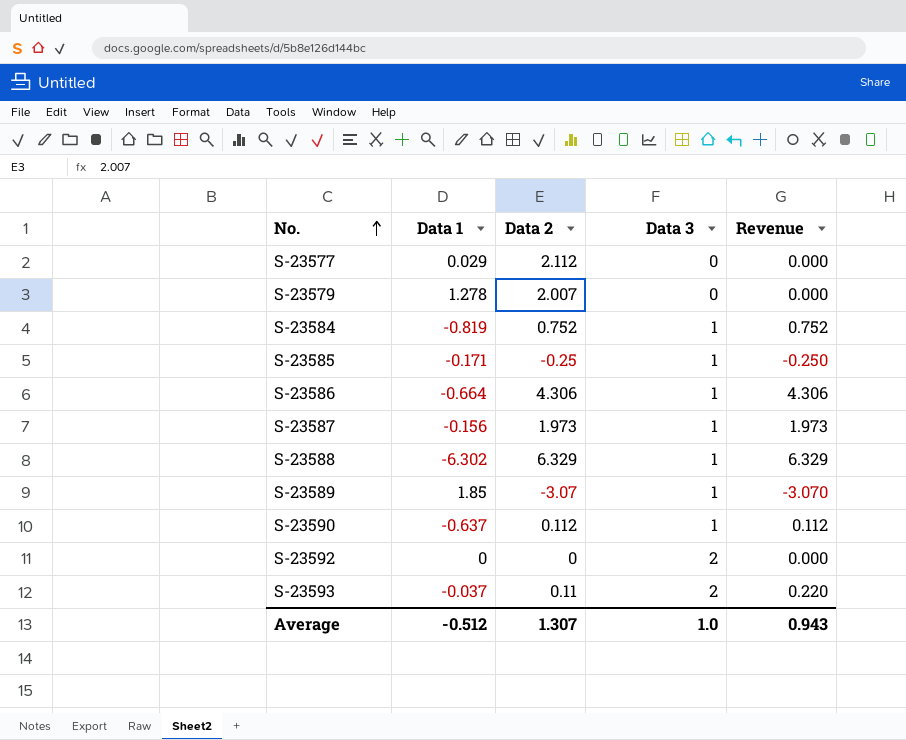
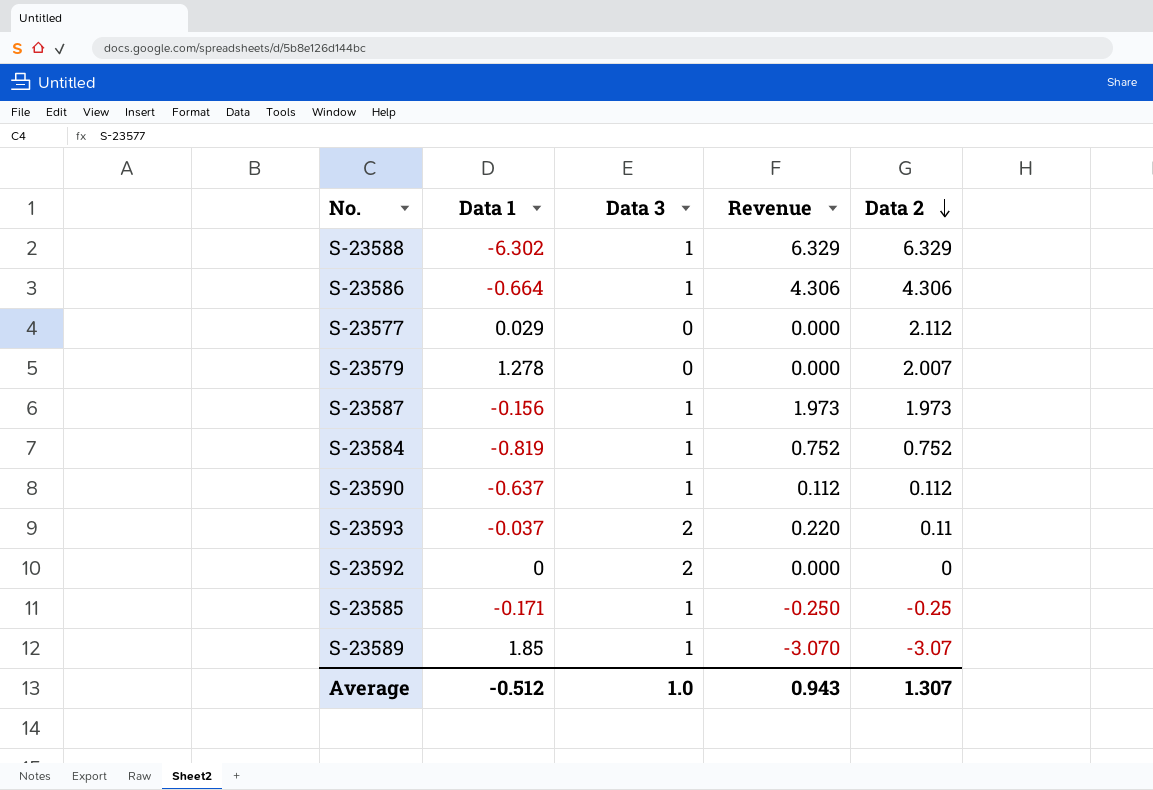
row order: No. ascending -> Data 2 descending
column Data 2 | position: 3 -> 5

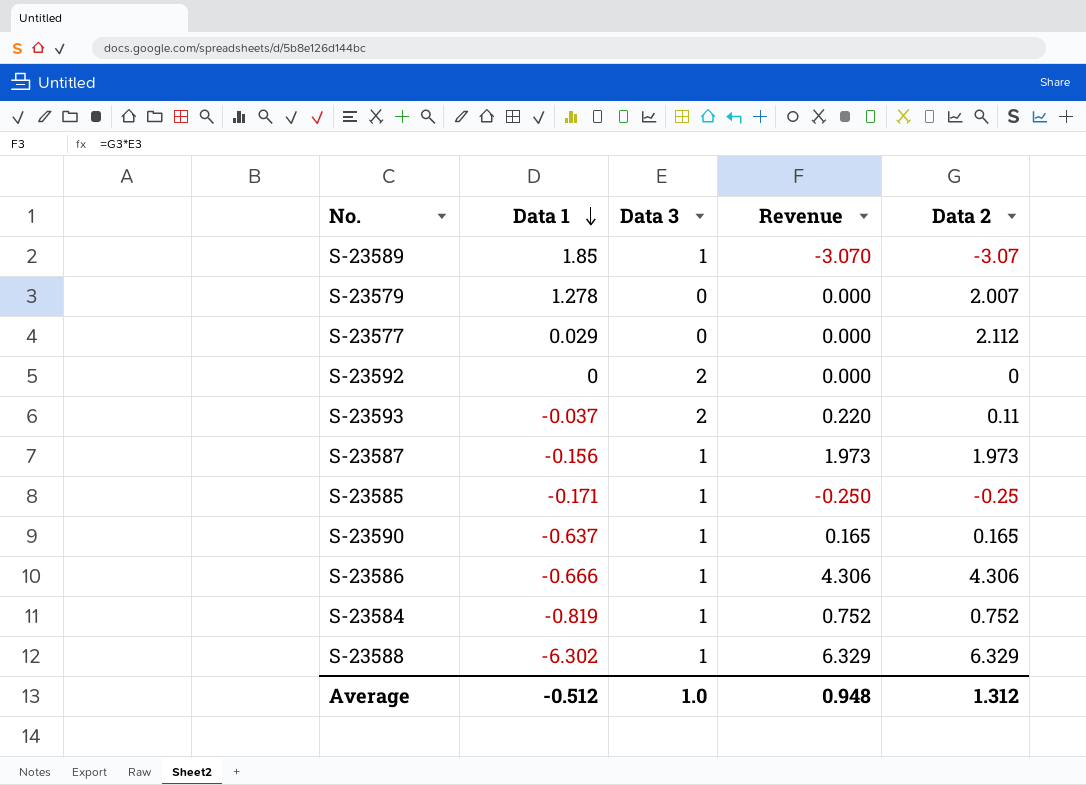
row order: Data 2 descending -> Data 1 descending
S-23590 | Revenue: 0.112 -> 0.165
S-23590 | Data 2: 0.112 -> 0.165
S-23586 | Data 1: -0.664 -> -0.666
Average | Revenue: 0.943 -> 0.948
Average | Data 2: 1.307 -> 1.312

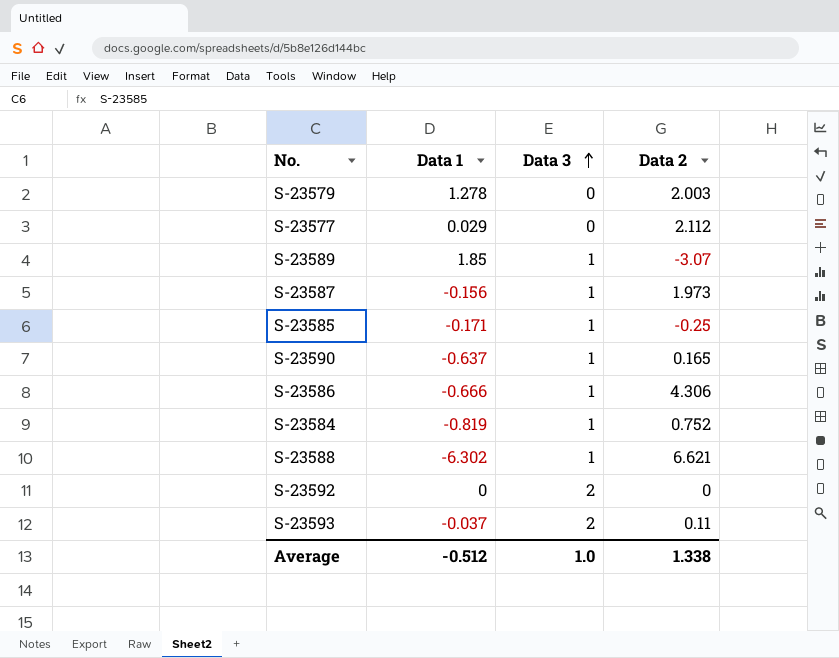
row order: Data 1 descending -> Data 3 ascending
column Revenue | formula: [Data 3] * [Data 2] -> none
S-23579 | Data 2: 2.007 -> 2.003
S-23588 | Data 2: 6.329 -> 6.621
Average | Data 2: 1.312 -> 1.338

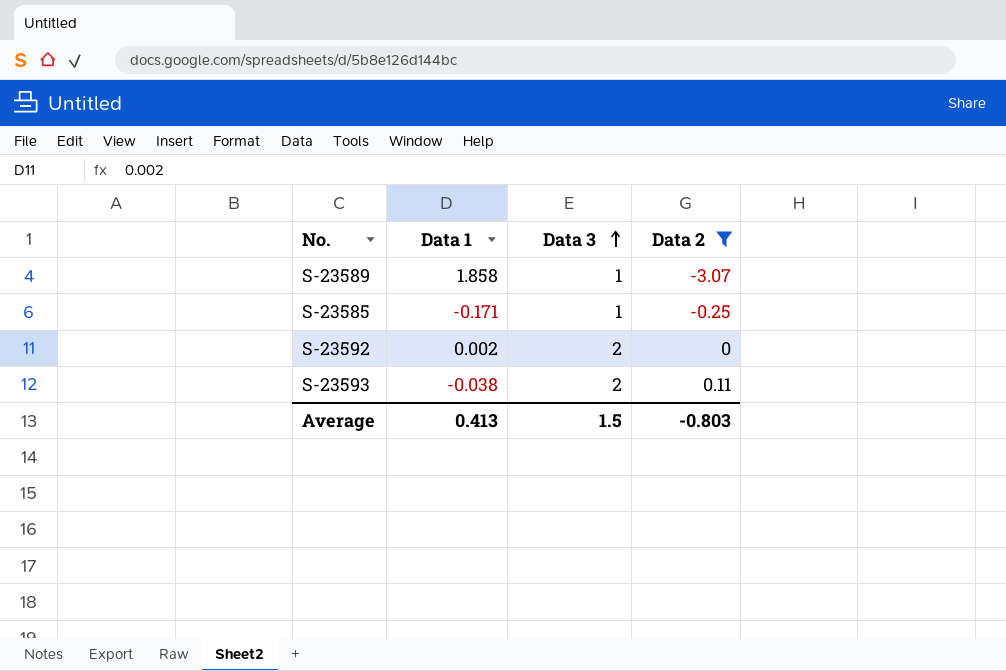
filter: none -> Data 2 <= 0.11
S-23589 | Data 1: 1.85 -> 1.858
S-23592 | Data 1: 0 -> 0.002
S-23593 | Data 1: -0.037 -> -0.038
Average | Data 1: -0.512 -> 0.413
Average | Data 3: 1.0 -> 1.5
Average | Data 2: 1.338 -> -0.803

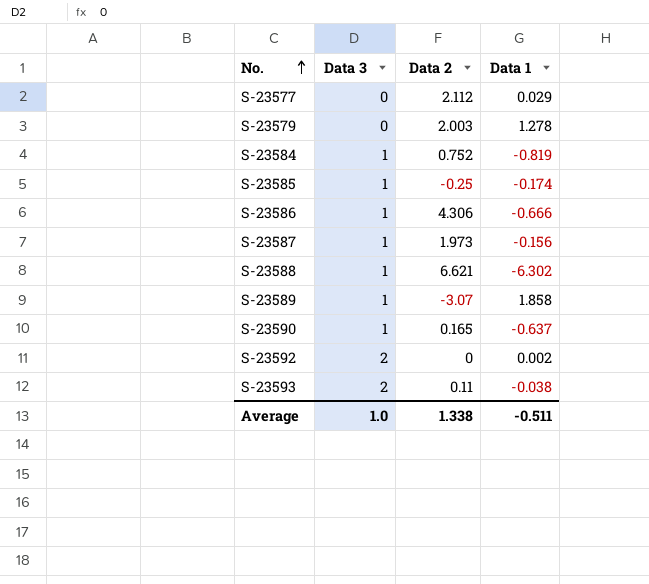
filter: Data 2 <= 0.11 -> none
row order: Data 3 ascending -> No. ascending
column Data 1 | position: 2 -> 4
S-23585 | Data 1: -0.171 -> -0.174
Average | Data 3: 1.5 -> 1.0
Average | Data 2: -0.803 -> 1.338
Average | Data 1: 0.413 -> -0.511

